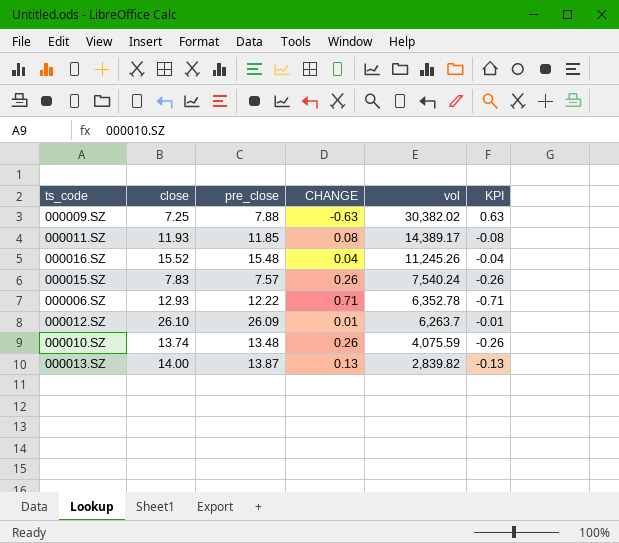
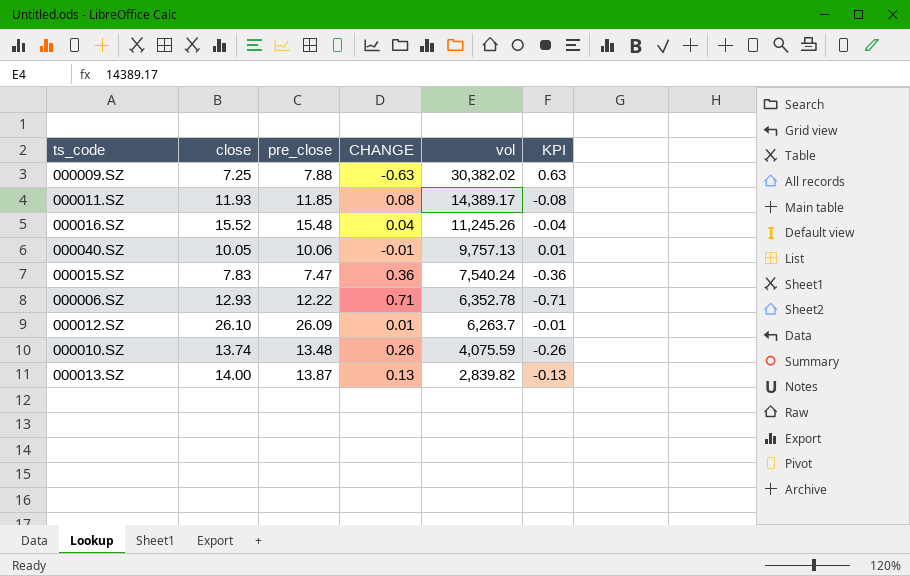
row 000040.SZ: none -> 10.05 | 10.06 | -0.01 | 9,757.13 | 0.01
000015.SZ | pre_close: 7.57 -> 7.47
000015.SZ | CHANGE: 0.26 -> 0.36
000015.SZ | KPI: -0.26 -> -0.36

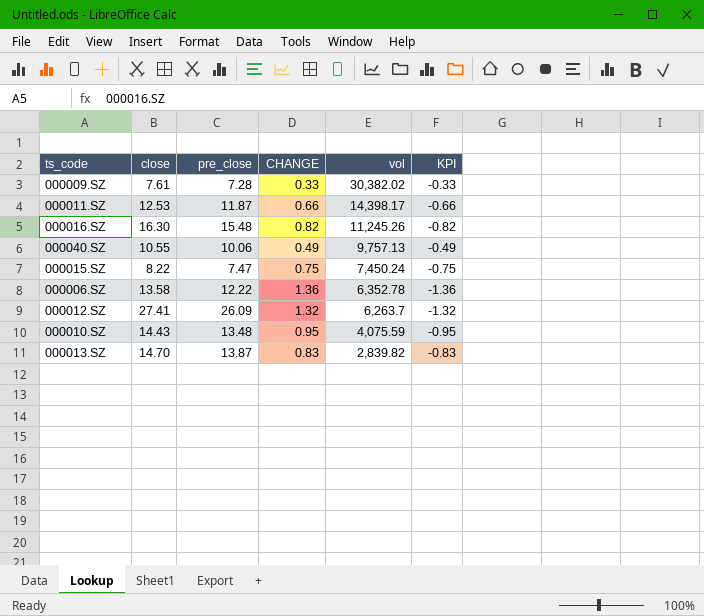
000009.SZ | close: 7.25 -> 7.61
000009.SZ | pre_close: 7.88 -> 7.28
000009.SZ | CHANGE: -0.63 -> 0.33
000009.SZ | KPI: 0.63 -> -0.33
000011.SZ | close: 11.93 -> 12.53
000011.SZ | pre_close: 11.85 -> 11.87
000011.SZ | CHANGE: 0.08 -> 0.66
000011.SZ | vol: 14,389.17 -> 14,398.17
000011.SZ | KPI: -0.08 -> -0.66
000016.SZ | close: 15.52 -> 16.30
000016.SZ | CHANGE: 0.04 -> 0.82
000016.SZ | KPI: -0.04 -> -0.82
000040.SZ | close: 10.05 -> 10.55
000040.SZ | CHANGE: -0.01 -> 0.49
000040.SZ | KPI: 0.01 -> -0.49
000015.SZ | close: 7.83 -> 8.22
000015.SZ | CHANGE: 0.36 -> 0.75
000015.SZ | vol: 7,540.24 -> 7,450.24
000015.SZ | KPI: -0.36 -> -0.75
000006.SZ | close: 12.93 -> 13.58
000006.SZ | CHANGE: 0.71 -> 1.36
000006.SZ | KPI: -0.71 -> -1.36
000012.SZ | close: 26.10 -> 27.41
000012.SZ | CHANGE: 0.01 -> 1.32
000012.SZ | KPI: -0.01 -> -1.32
000010.SZ | close: 13.74 -> 14.43
000010.SZ | CHANGE: 0.26 -> 0.95
000010.SZ | KPI: -0.26 -> -0.95
000013.SZ | close: 14.00 -> 14.70
000013.SZ | CHANGE: 0.13 -> 0.83
000013.SZ | KPI: -0.13 -> -0.83

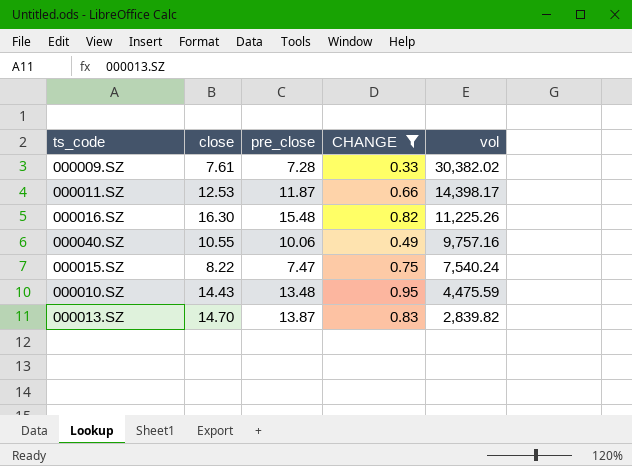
filter: none -> CHANGE <= 0.95
column KPI | formula: [pre_close] - [close] -> none
000016.SZ | vol: 11,245.26 -> 11,225.26
000040.SZ | vol: 9,757.13 -> 9,757.16
000015.SZ | vol: 7,450.24 -> 7,540.24
000010.SZ | vol: 4,075.59 -> 4,475.59

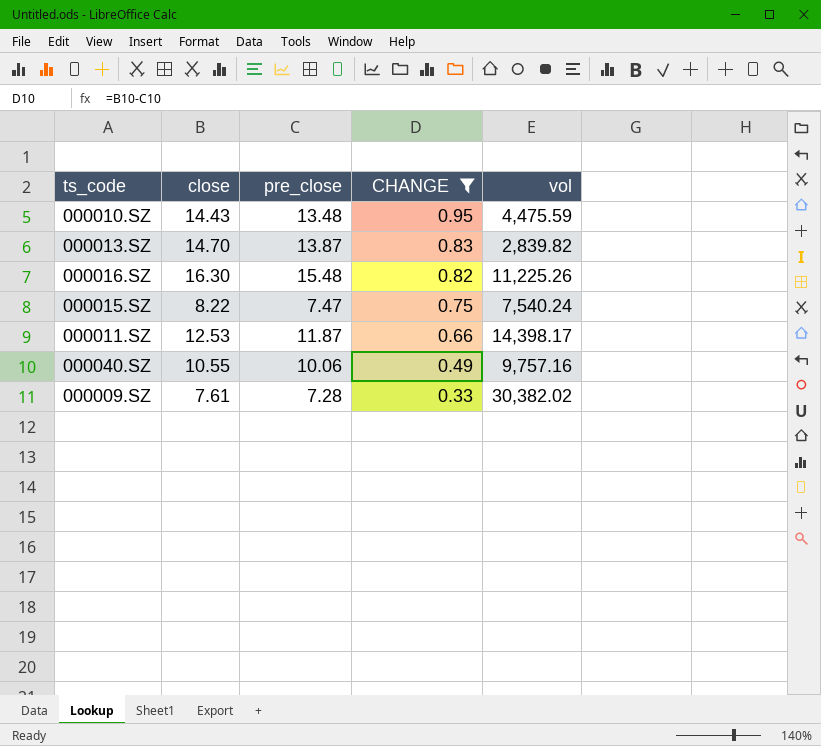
row order: vol descending -> CHANGE descending

